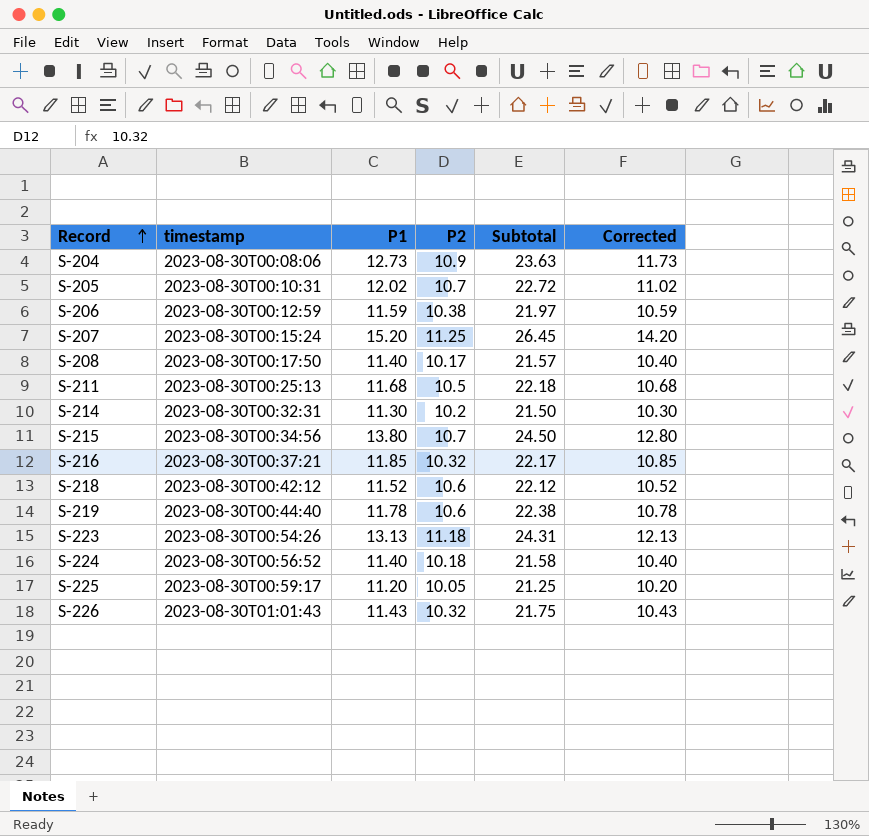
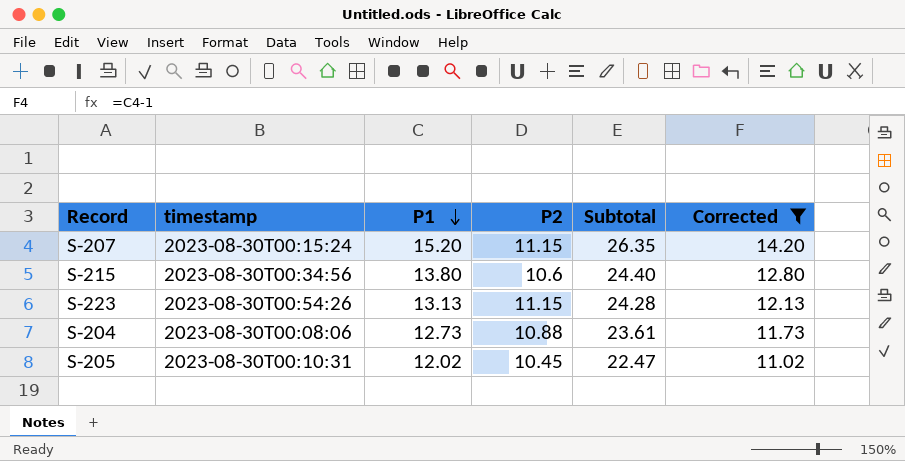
filter: none -> Corrected >= 11.02
row order: Record ascending -> P1 descending
S-207 | P2: 11.25 -> 11.15
S-207 | Subtotal: 26.45 -> 26.35
S-215 | P2: 10.7 -> 10.6
S-215 | Subtotal: 24.50 -> 24.40
S-223 | P2: 11.18 -> 11.15
S-223 | Subtotal: 24.31 -> 24.28
S-204 | P2: 10.9 -> 10.88
S-204 | Subtotal: 23.63 -> 23.61
S-205 | P2: 10.7 -> 10.45
S-205 | Subtotal: 22.72 -> 22.47

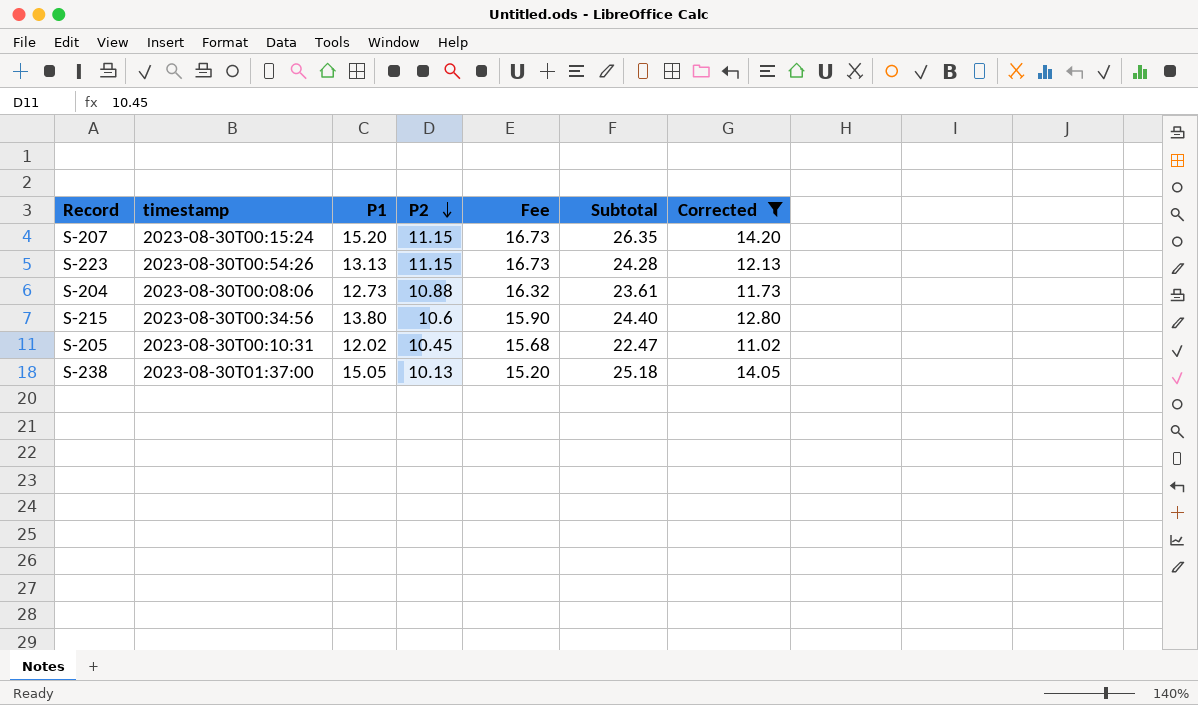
row order: P1 descending -> P2 descending
column Fee | formula: none -> [P2] * 1.5
row S-238: none -> 2023-08-30T01:37:00 | 15.05 | 10.13 | 15.20 | 25.18 | 14.05

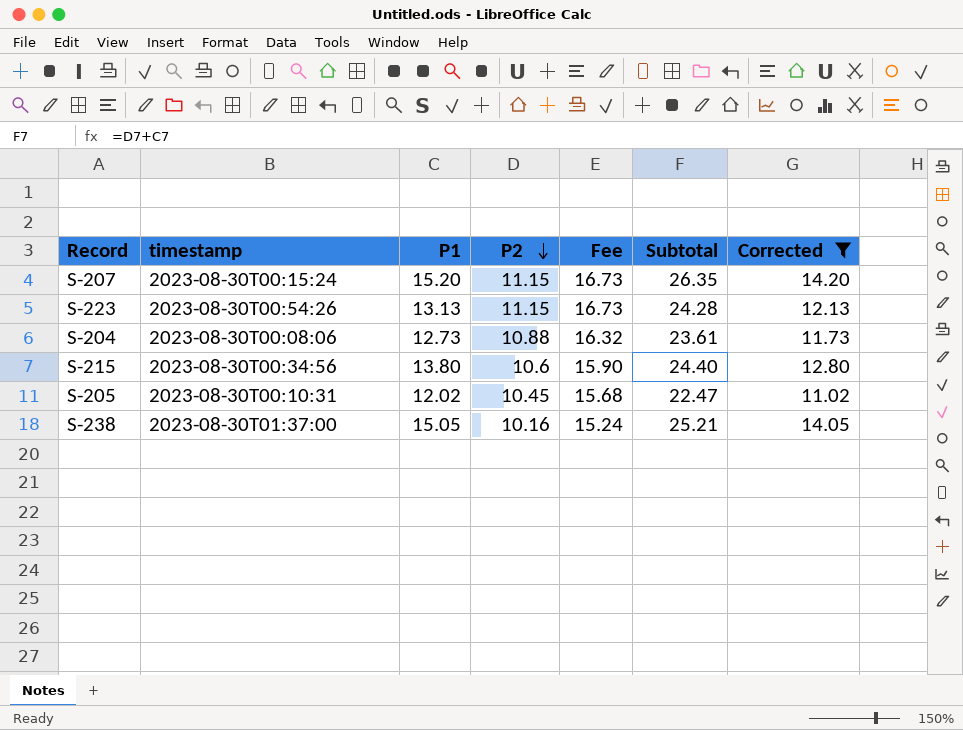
S-238 | P2: 10.13 -> 10.16
S-238 | Fee: 15.20 -> 15.24
S-238 | Subtotal: 25.18 -> 25.21

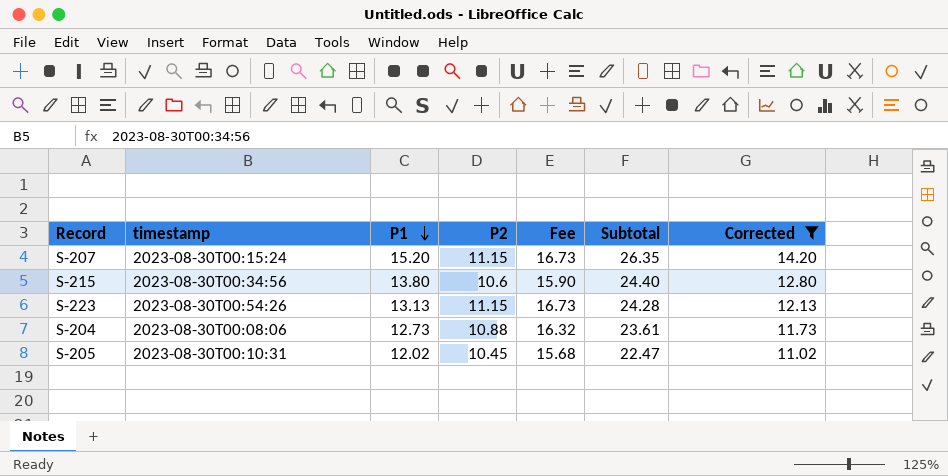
row order: P2 descending -> P1 descending
row S-238: 2023-08-30T01:37:00 | 15.05 | 10.16 | 15.24 | 25.21 | 14.05 -> none

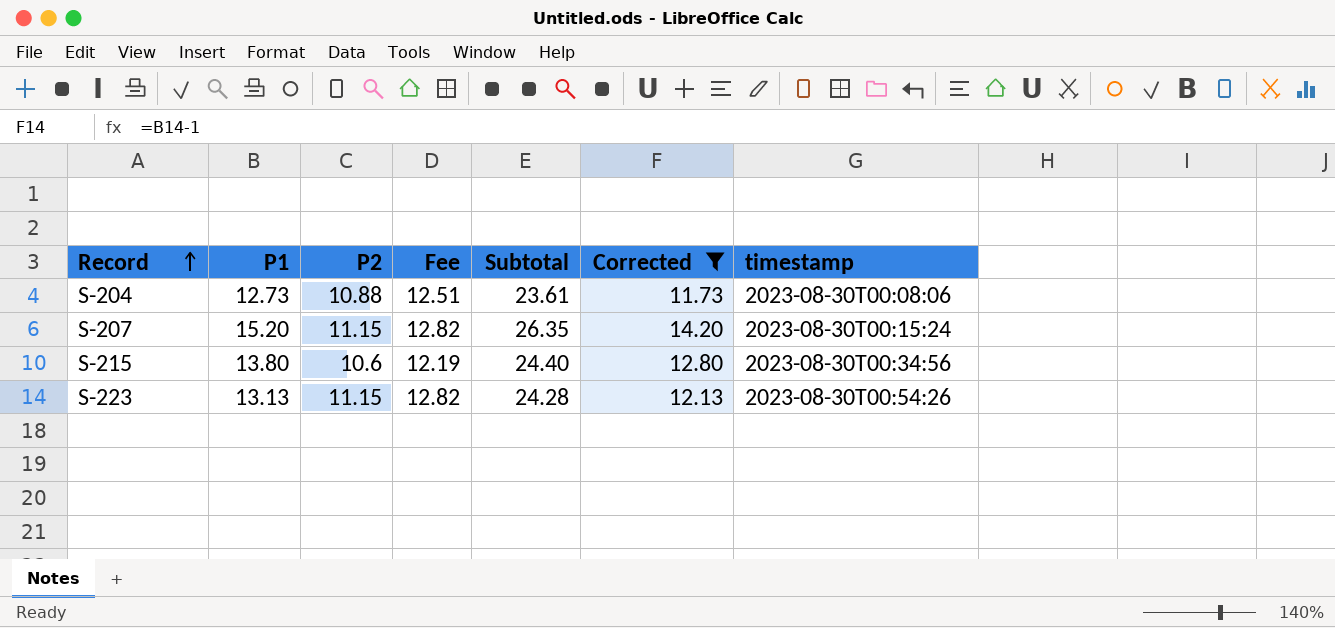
row order: P1 descending -> Record ascending
column Fee | formula: [P2] * 1.5 -> [P2] * 1.15
column timestamp | position: 2 -> 7
row S-205: 2023-08-30T00:10:31 | 12.02 | 10.45 | 15.68 | 22.47 | 11.02 -> none

